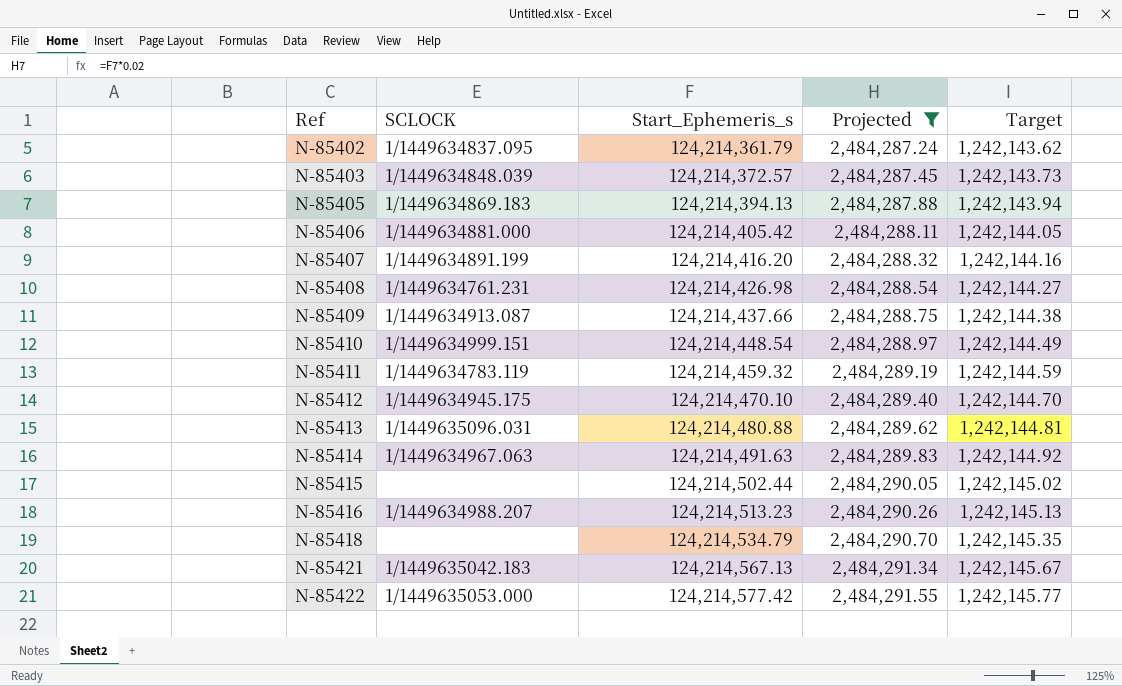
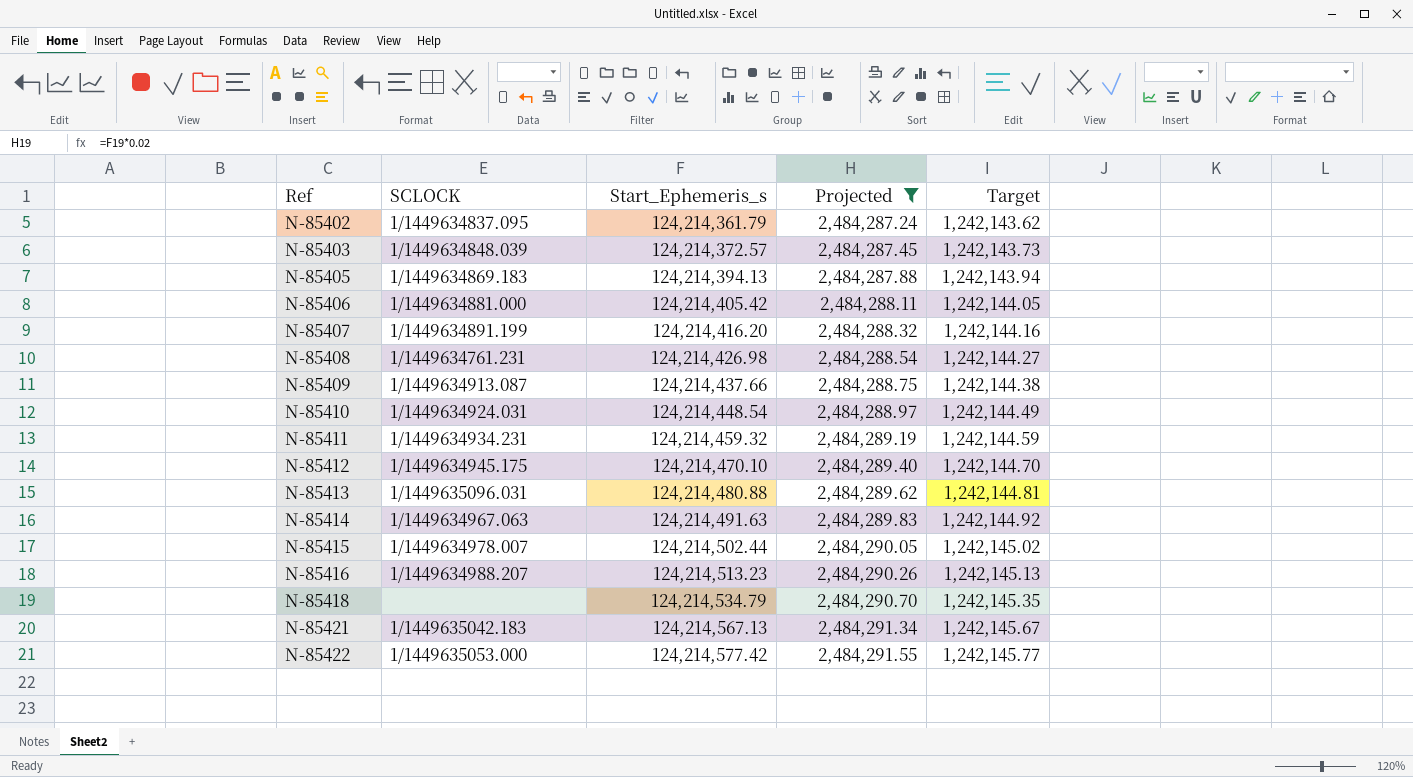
N-85410 | SCLOCK: 1/1449634999.151 -> 1/1449634924.031
N-85411 | SCLOCK: 1/1449634783.119 -> 1/1449634934.231
N-85415 | SCLOCK: none -> 1/1449634978.007

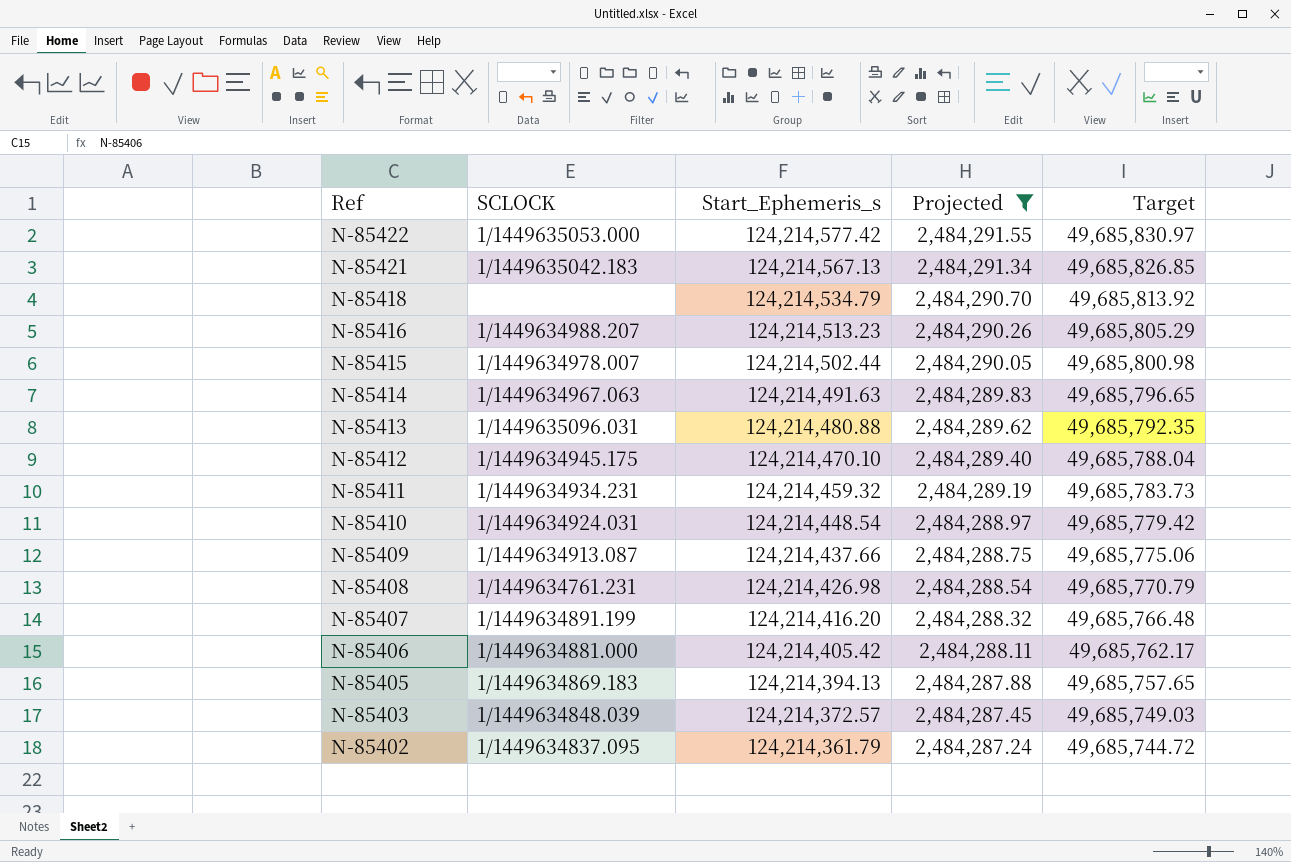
row order: Ref ascending -> Ref descending
column Target | formula: [Start_Ephemeris_s] * 0.01 -> [Start_Ephemeris_s] * 0.4

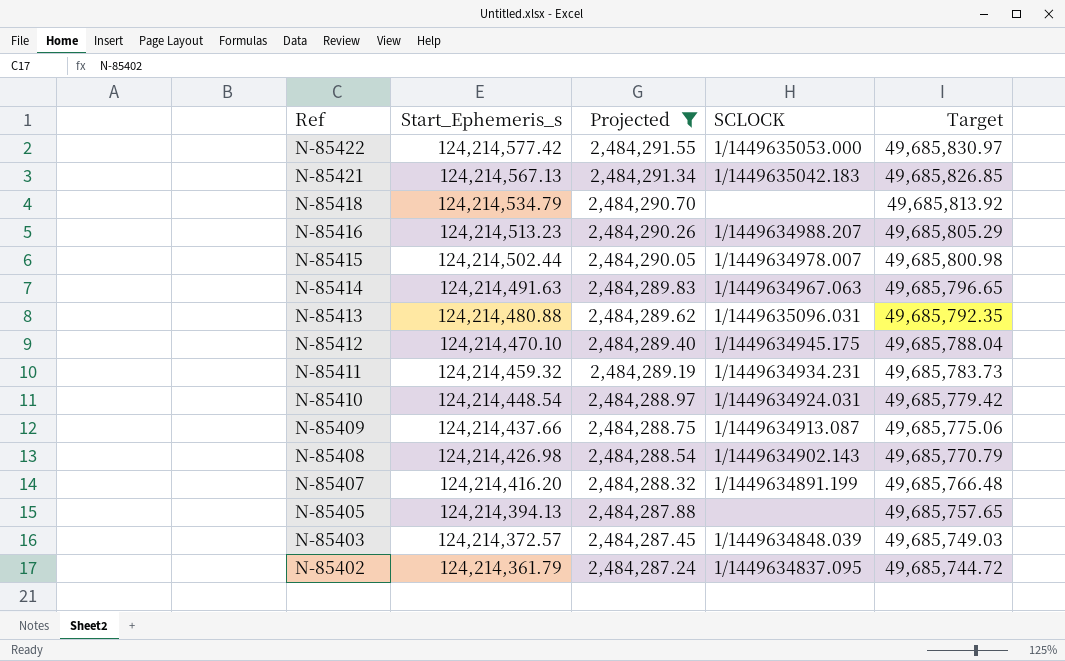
column SCLOCK | position: 2 -> 4
row N-85406: 1/1449634881.000 | 124,214,405.42 | 2,484,288.11 | 49,685,762.17 -> none
N-85408 | SCLOCK: 1/1449634761.231 -> 1/1449634902.143
N-85405 | SCLOCK: 1/1449634869.183 -> none

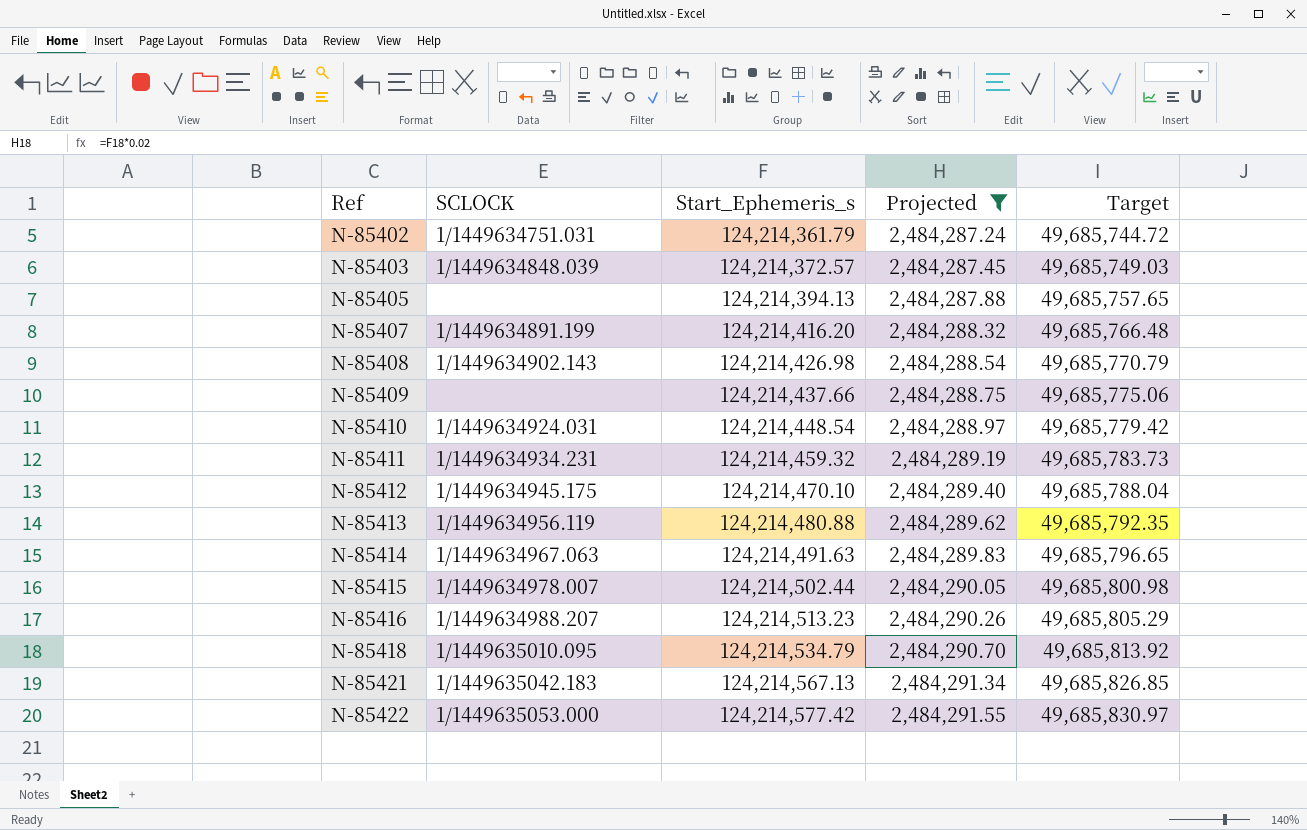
row order: Ref descending -> Ref ascending
column SCLOCK | position: 4 -> 2
N-85402 | SCLOCK: 1/1449634837.095 -> 1/1449634751.031
N-85409 | SCLOCK: 1/1449634913.087 -> none
N-85413 | SCLOCK: 1/1449635096.031 -> 1/1449634956.119
N-85418 | SCLOCK: none -> 1/1449635010.095

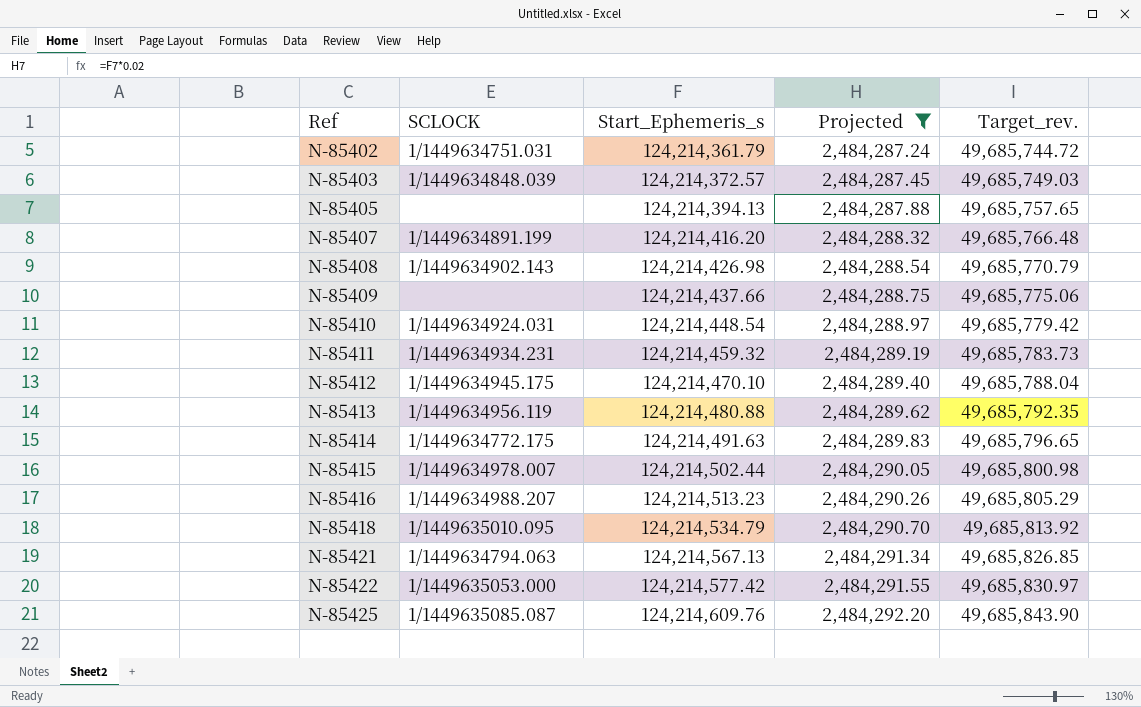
column name: Target -> Target_rev.
N-85414 | SCLOCK: 1/1449634967.063 -> 1/1449634772.175
N-85421 | SCLOCK: 1/1449635042.183 -> 1/1449634794.063
row N-85425: none -> 1/1449635085.087 | 124,214,609.76 | 2,484,292.20 | 49,685,843.90

